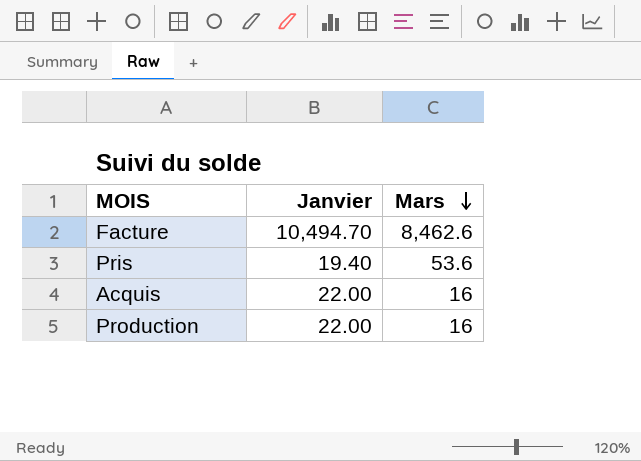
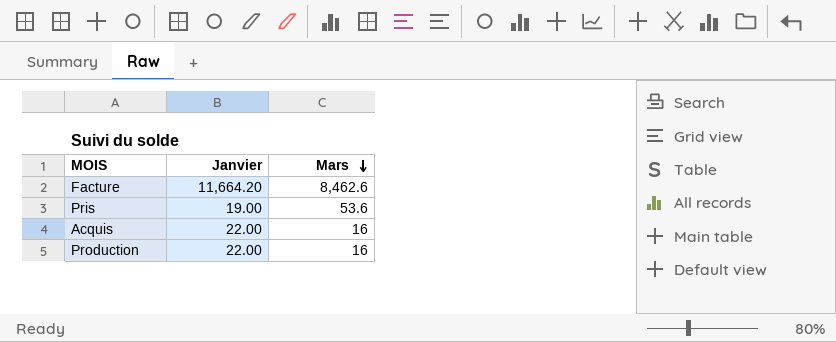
Facture | Janvier: 10,494.70 -> 11,664.20
Pris | Janvier: 19.40 -> 19.00

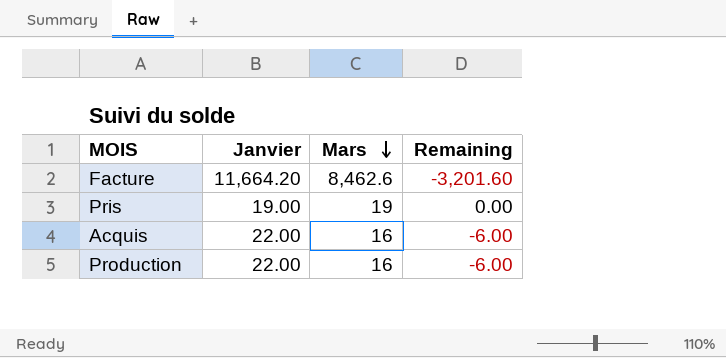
column Remaining | formula: none -> [Mars] - [Janvier]
Pris | Mars: 53.6 -> 19

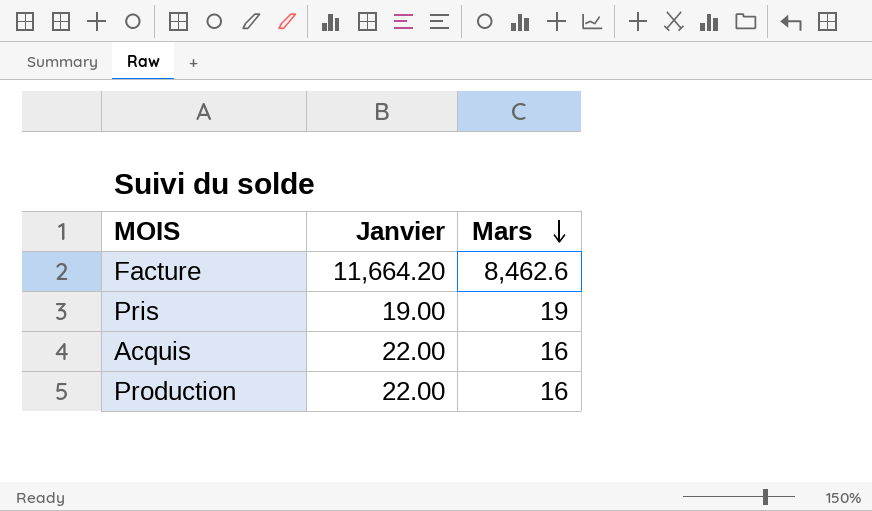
column Remaining | formula: [Mars] - [Janvier] -> none

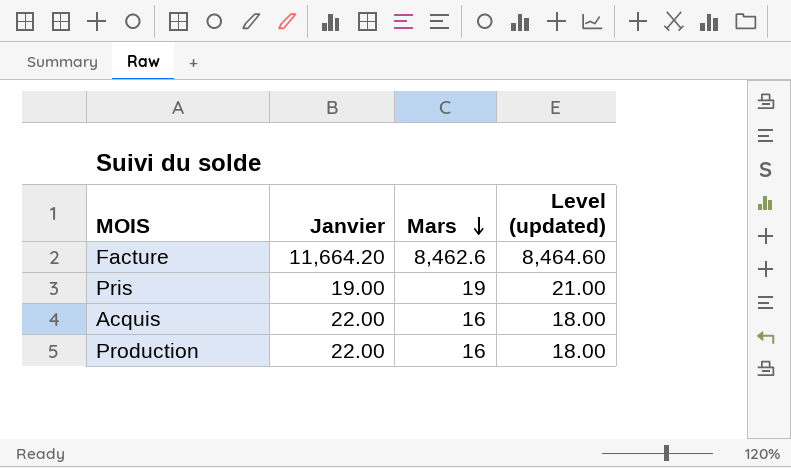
column Level (updated) | formula: none -> [Mars] + 2

